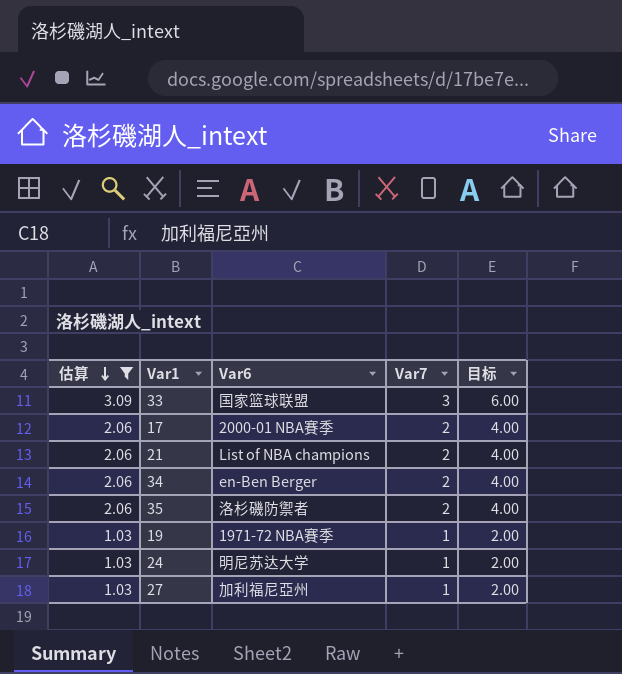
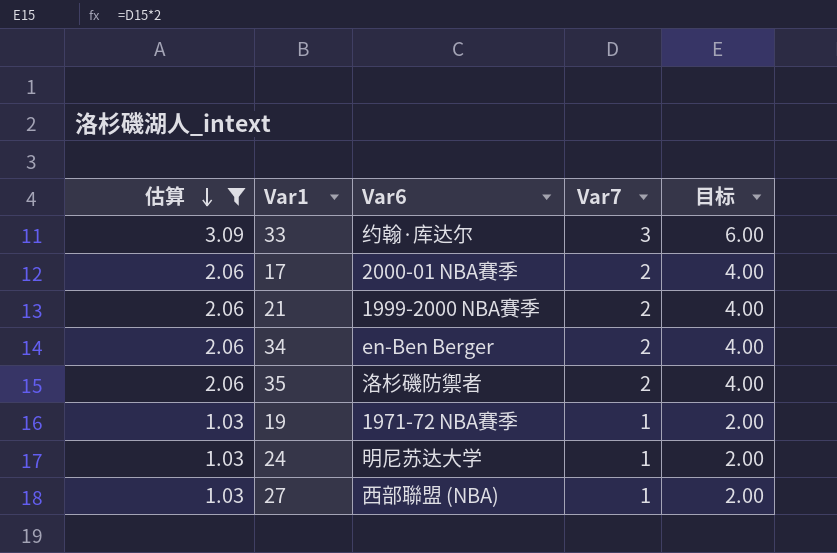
33 | Var6: 国家篮球联盟 -> 约翰·库达尔
21 | Var6: List of NBA champions -> 1999-2000 NBA賽季
27 | Var6: 加利福尼亞州 -> 西部聯盟 (NBA)

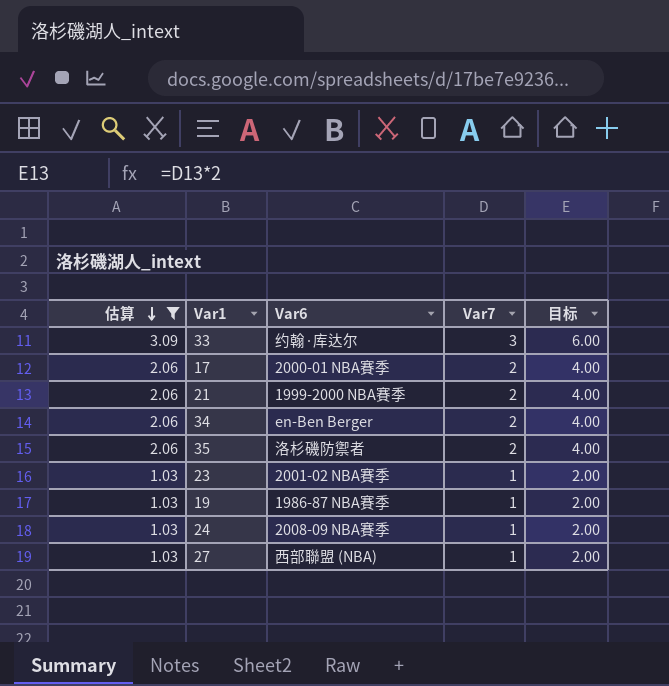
row 23: none -> 1.03 | 2001-02 NBA賽季 | 1 | 2.00
19 | Var6: 1971-72 NBA賽季 -> 1986-87 NBA賽季
24 | Var6: 明尼苏达大学 -> 2008-09 NBA賽季

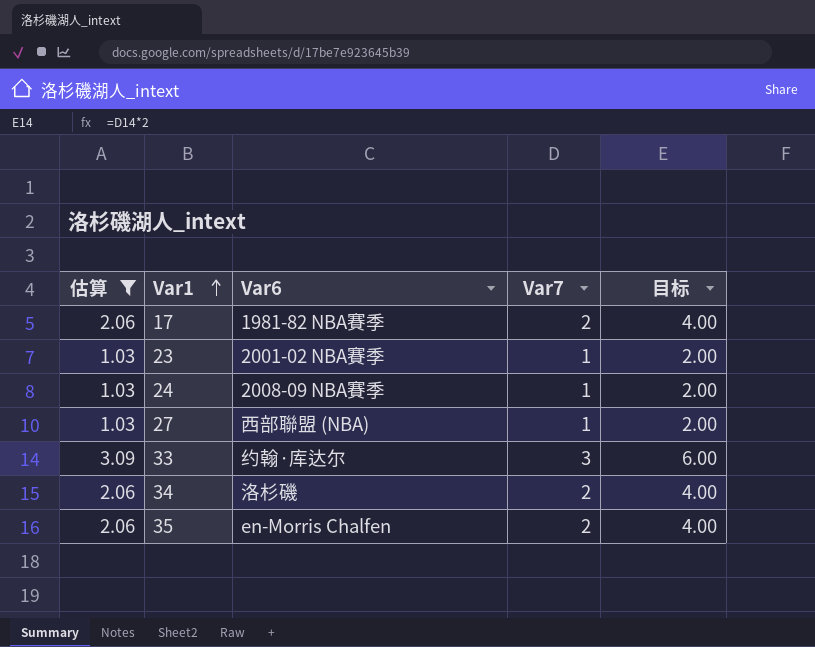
row order: 估算 descending -> Var1 ascending
row 21: 2.06 | 1999-2000 NBA賽季 | 2 | 4.00 -> none
row 19: 1.03 | 1986-87 NBA賽季 | 1 | 2.00 -> none
17 | Var6: 2000-01 NBA賽季 -> 1981-82 NBA賽季
34 | Var6: en-Ben Berger -> 洛杉磯
35 | Var6: 洛杉磯防禦者 -> en-Morris Chalfen

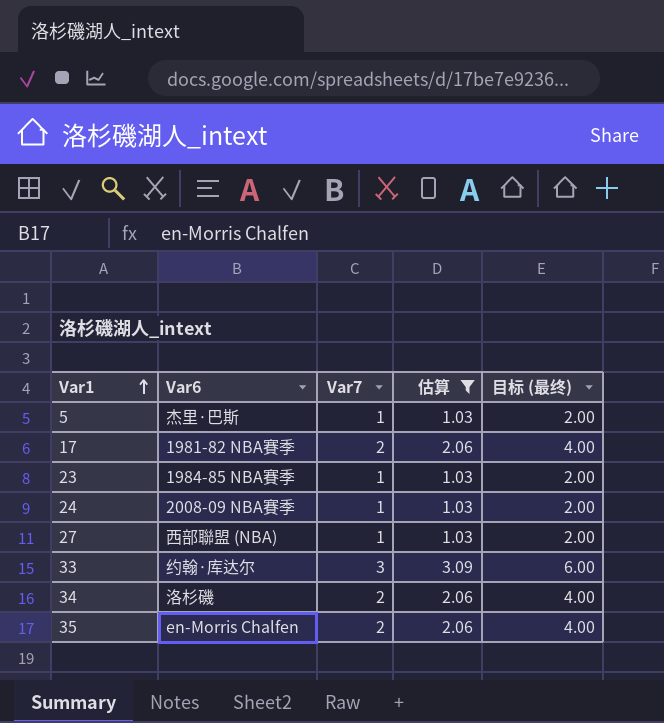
column 估算 | position: 1 -> 4
column name: 目标 -> 目标 (最终)
row 5: none -> 杰里·巴斯 | 1 | 1.03 | 2.00
23 | Var6: 2001-02 NBA賽季 -> 1984-85 NBA賽季

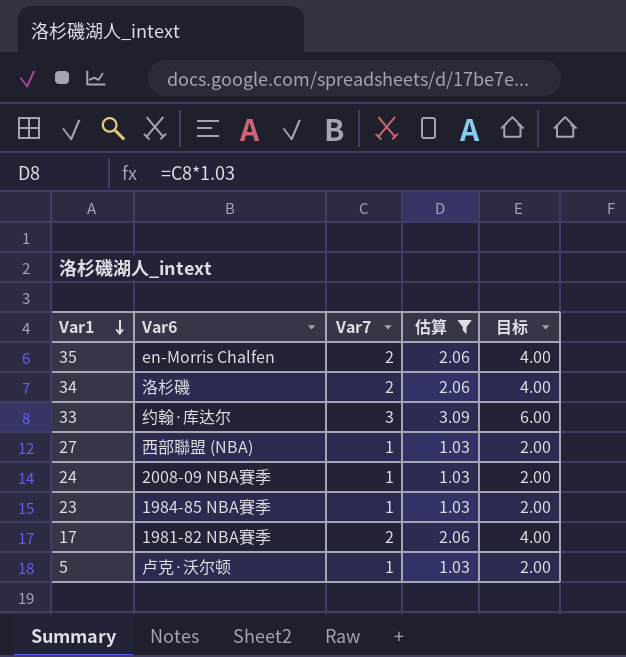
row order: Var1 ascending -> Var1 descending
column name: 目标 (最终) -> 目标
5 | Var6: 杰里·巴斯 -> 卢克·沃尔顿

